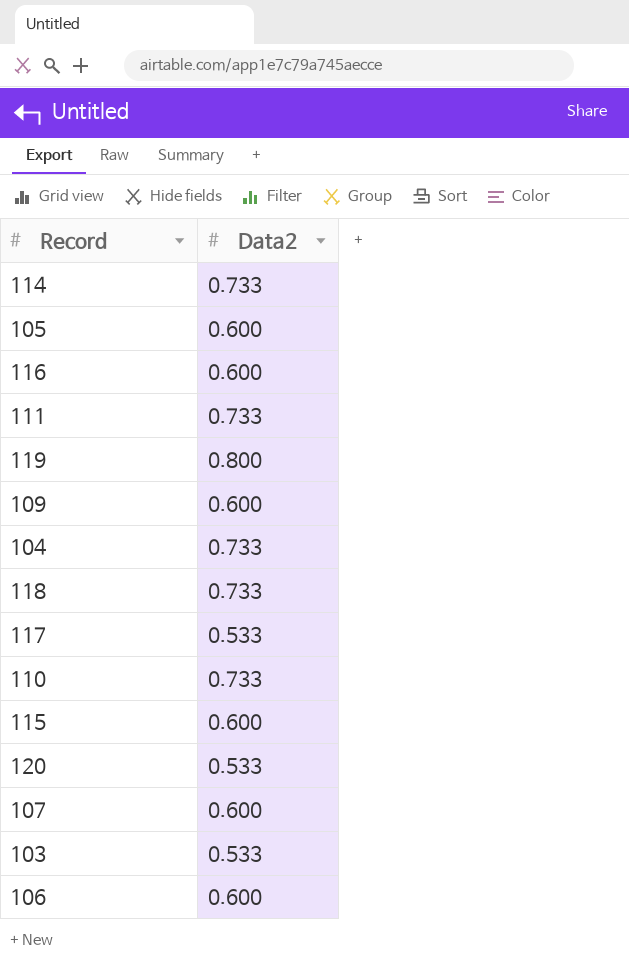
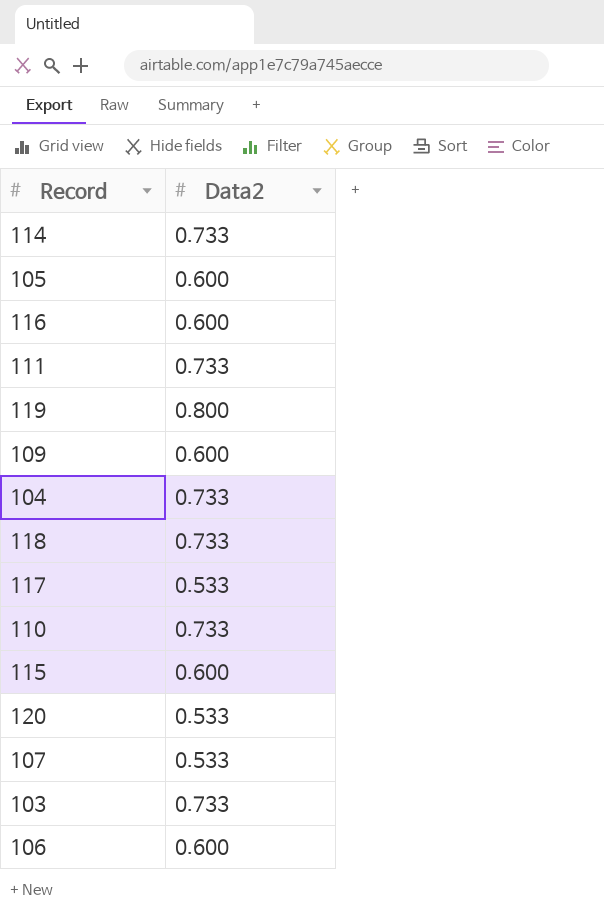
107 | Data2: 0.600 -> 0.533
103 | Data2: 0.533 -> 0.733

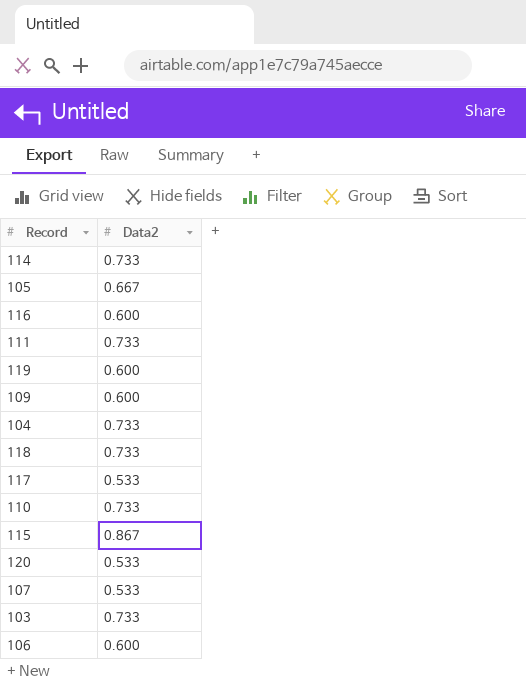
105 | Data2: 0.600 -> 0.667
119 | Data2: 0.800 -> 0.600
115 | Data2: 0.600 -> 0.867

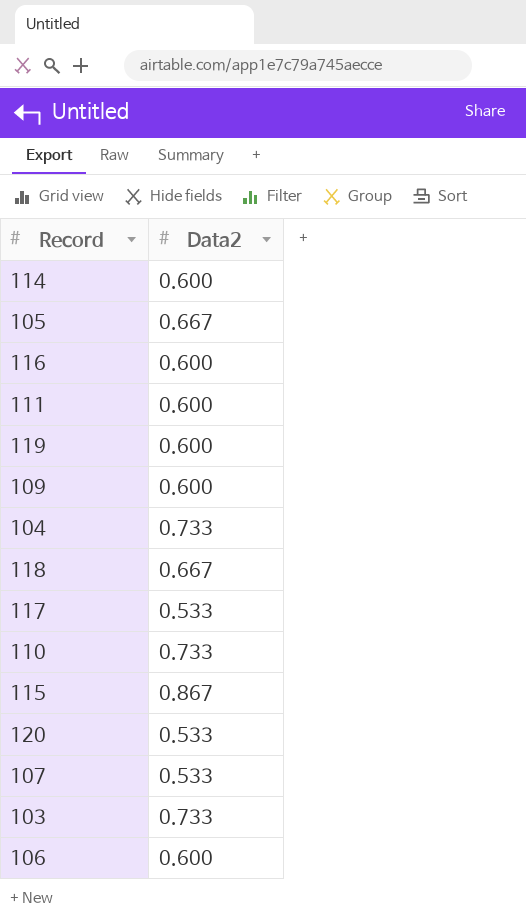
114 | Data2: 0.733 -> 0.600
111 | Data2: 0.733 -> 0.600
118 | Data2: 0.733 -> 0.667

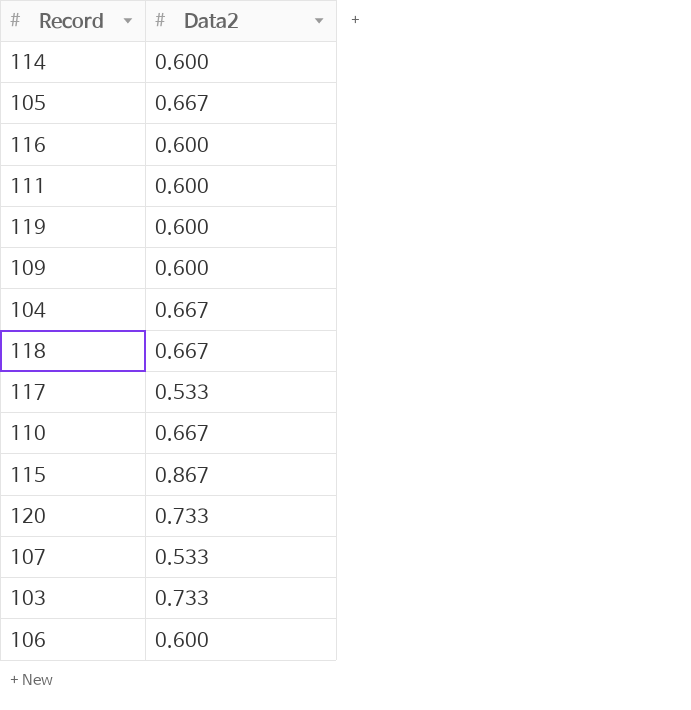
104 | Data2: 0.733 -> 0.667
110 | Data2: 0.733 -> 0.667
120 | Data2: 0.533 -> 0.733

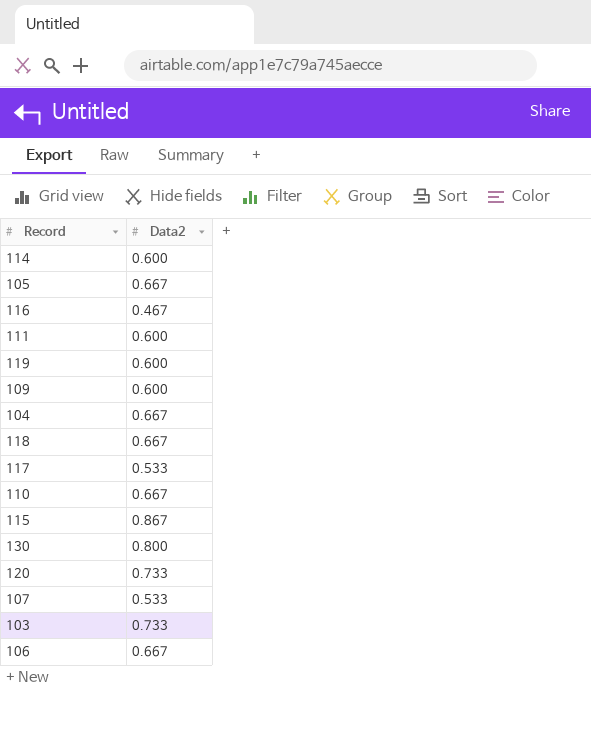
116 | Data2: 0.600 -> 0.467
row 130: none -> 0.800
106 | Data2: 0.600 -> 0.667

